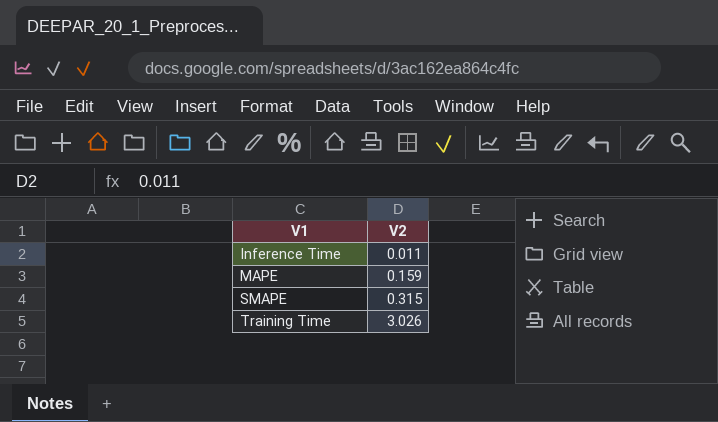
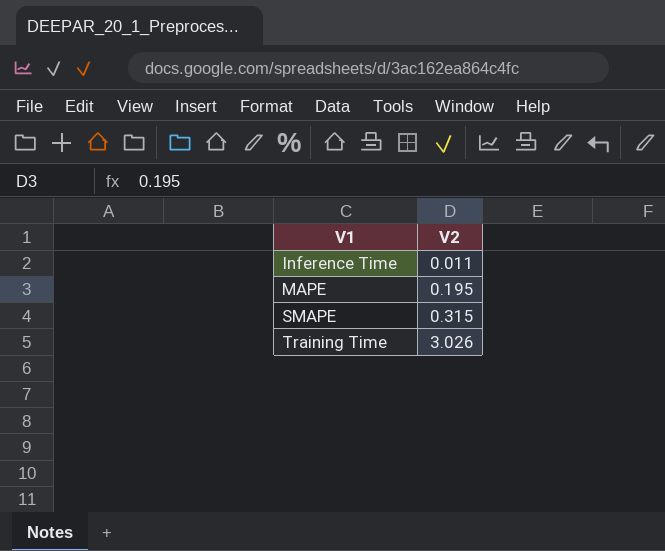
MAPE | V2: 0.159 -> 0.195

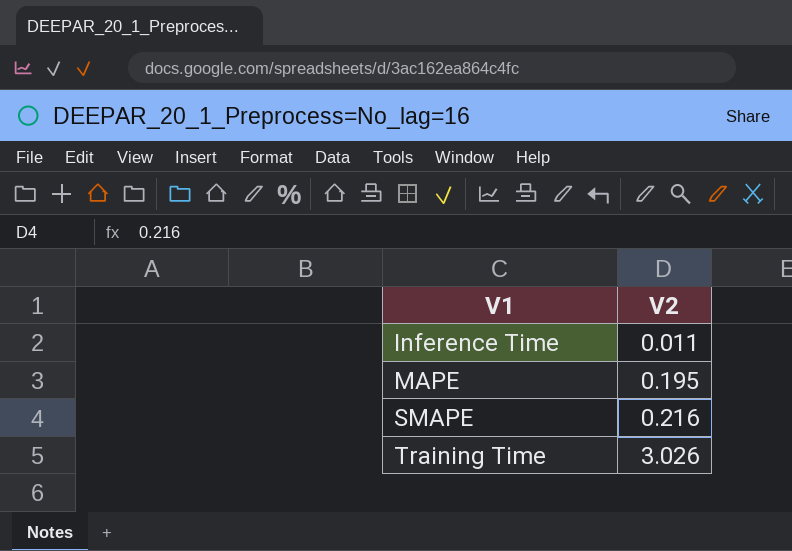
SMAPE | V2: 0.315 -> 0.216

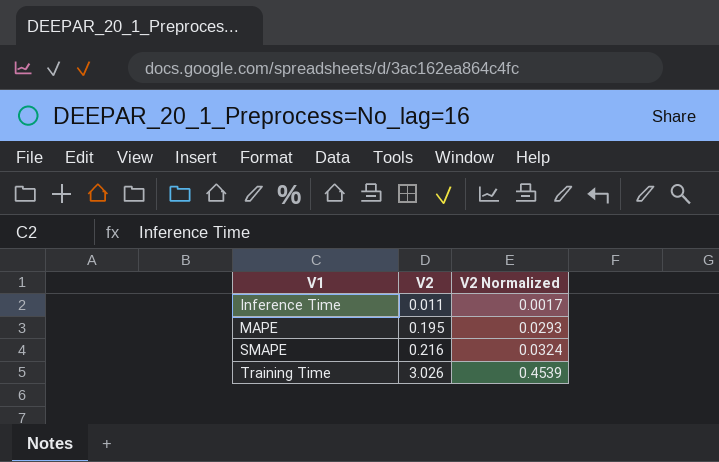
column V2 Normalized | formula: none -> [V2] * 0.15

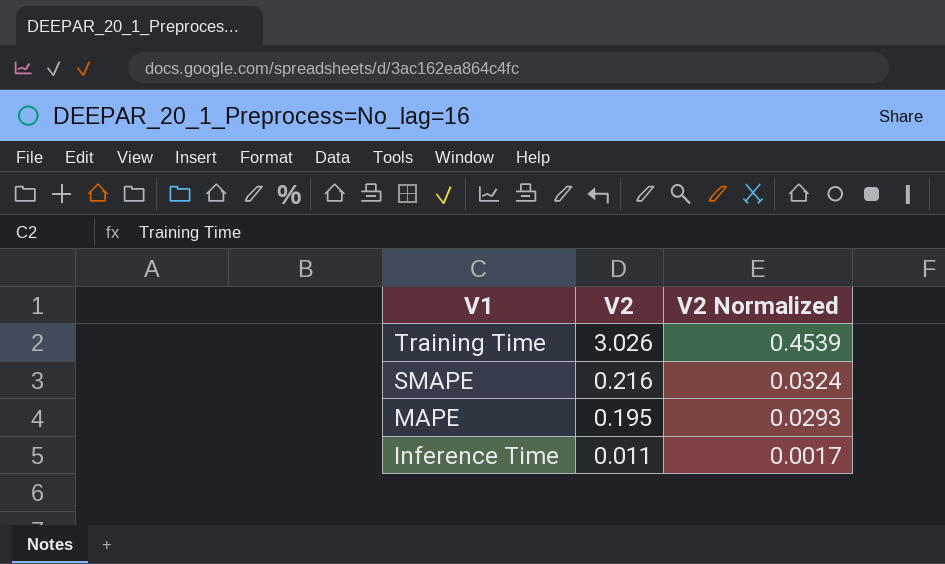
row order: V1 ascending -> V1 descending

